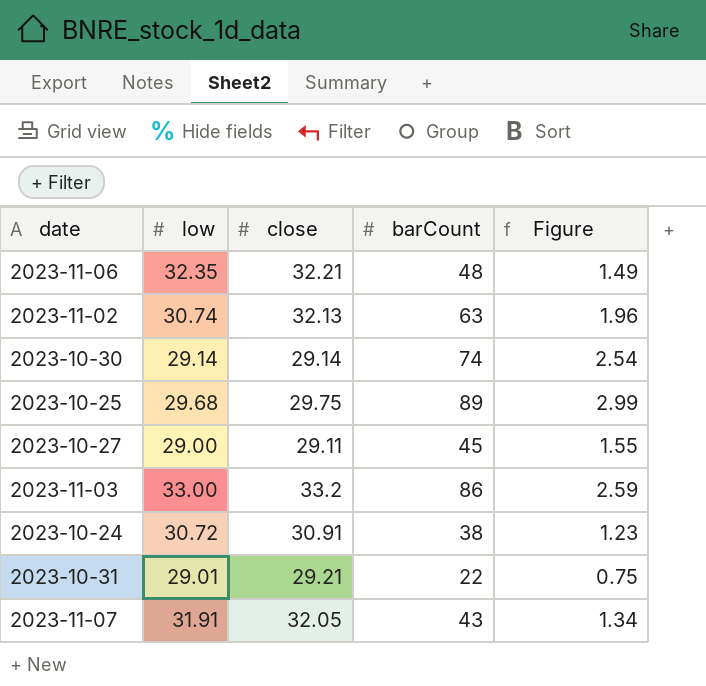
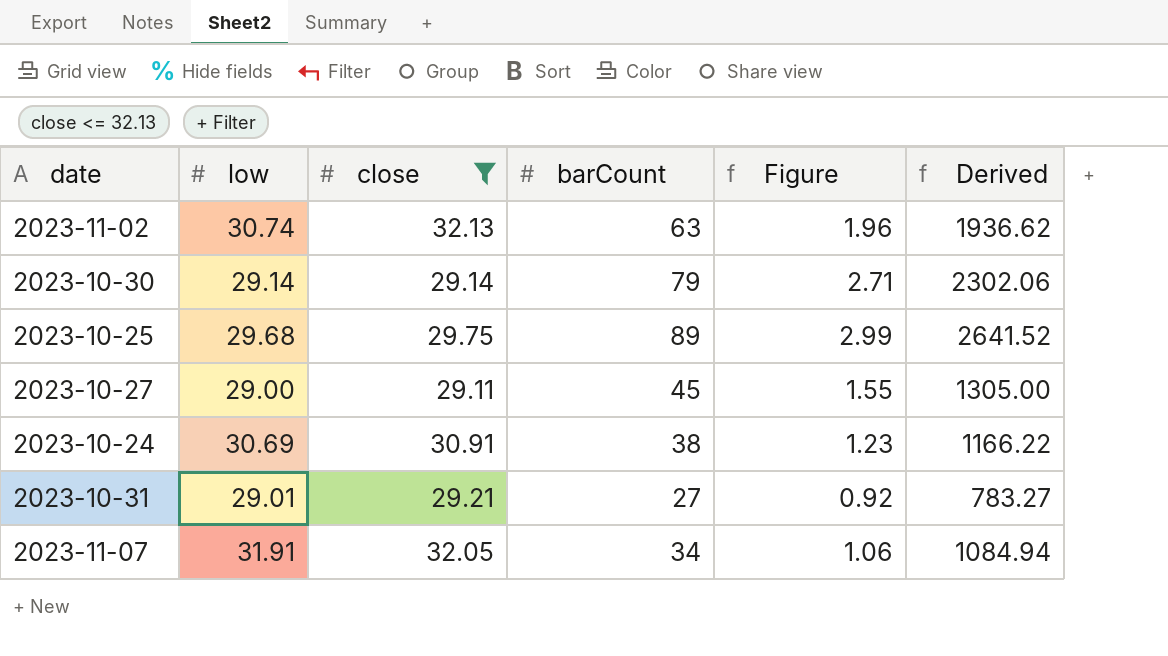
filter: none -> close <= 32.13
column Derived | formula: none -> [low] * [barCount]
2023-10-30 | barCount: 74 -> 79
2023-10-30 | Figure: 2.54 -> 2.71
2023-10-24 | low: 30.72 -> 30.69
2023-10-31 | barCount: 22 -> 27
2023-10-31 | Figure: 0.75 -> 0.92
2023-11-07 | barCount: 43 -> 34
2023-11-07 | Figure: 1.34 -> 1.06

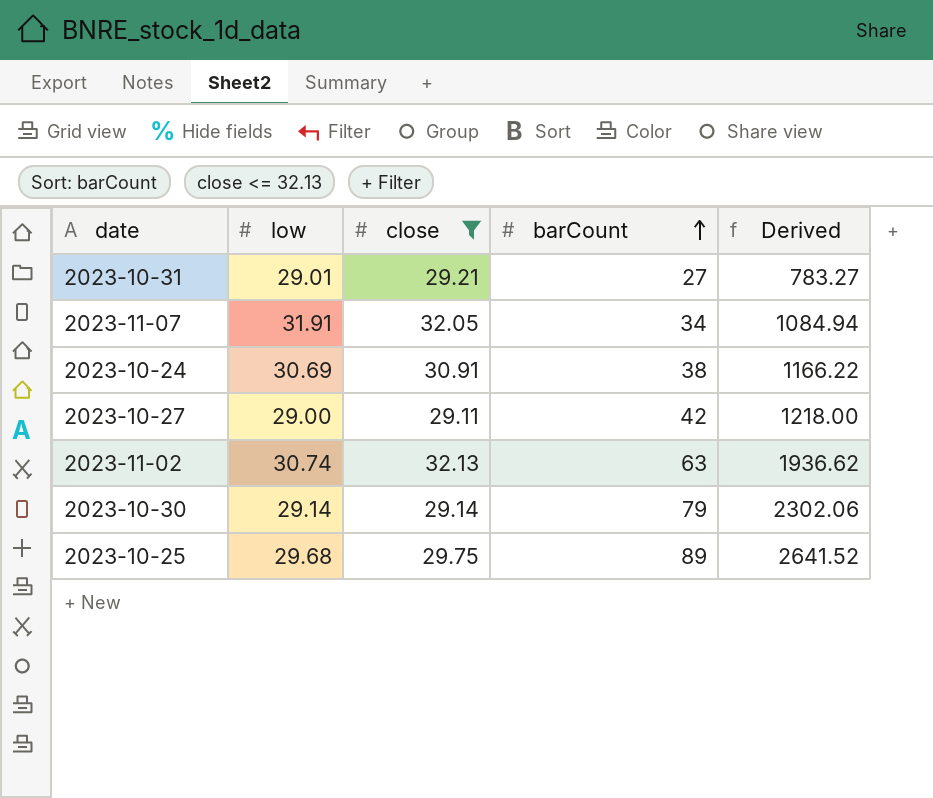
row order: none -> barCount ascending
column Figure | formula: [barCount] / [close] -> none
2023-10-27 | barCount: 45 -> 42
2023-10-27 | Derived: 1305.00 -> 1218.00

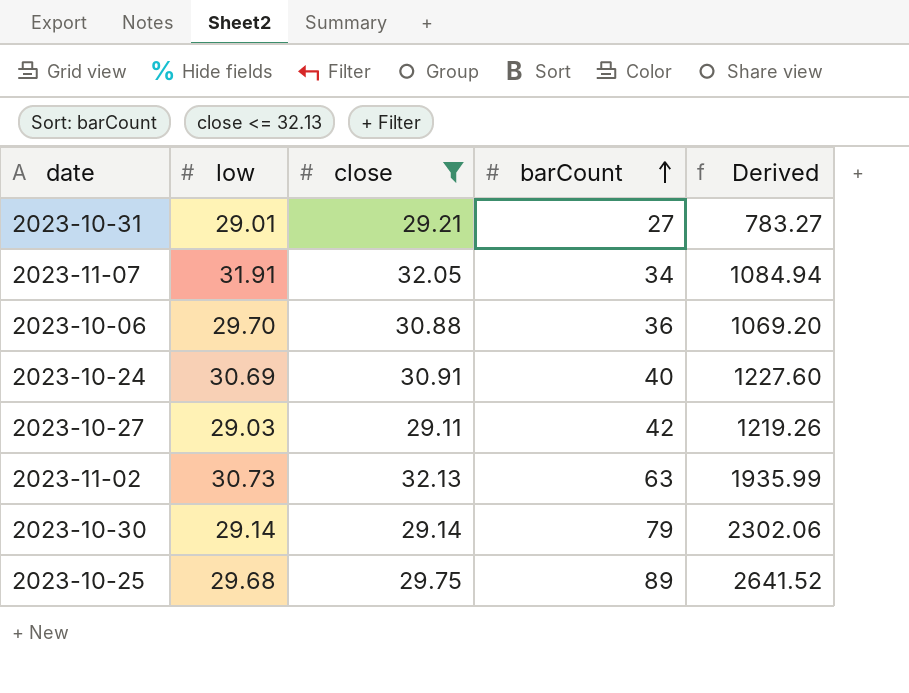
row 2023-10-06: none -> 29.70 | 30.88 | 36 | 1069.20
2023-10-24 | barCount: 38 -> 40
2023-10-24 | Derived: 1166.22 -> 1227.60
2023-10-27 | low: 29.00 -> 29.03
2023-10-27 | Derived: 1218.00 -> 1219.26
2023-11-02 | low: 30.74 -> 30.73
2023-11-02 | Derived: 1936.62 -> 1935.99

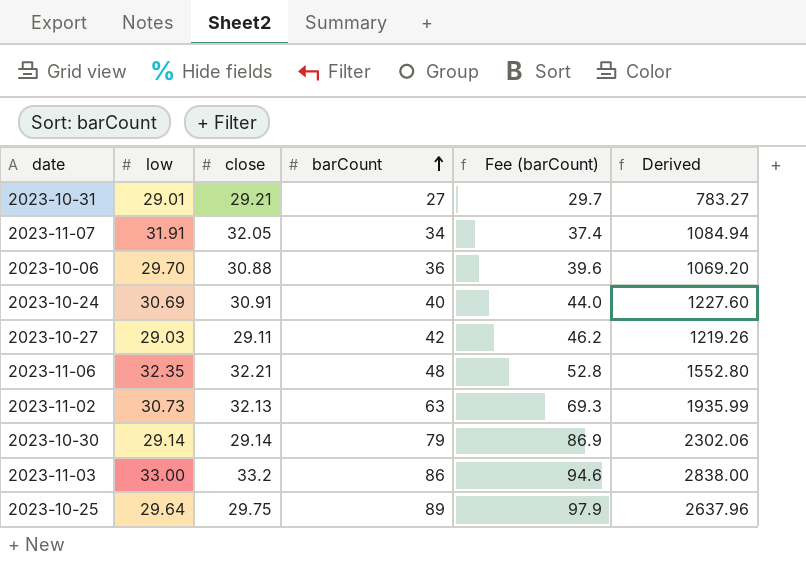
filter: close <= 32.13 -> none
column Fee (barCount) | formula: none -> [barCount] * 1.1
2023-10-25 | low: 29.68 -> 29.64
2023-10-25 | Derived: 2641.52 -> 2637.96

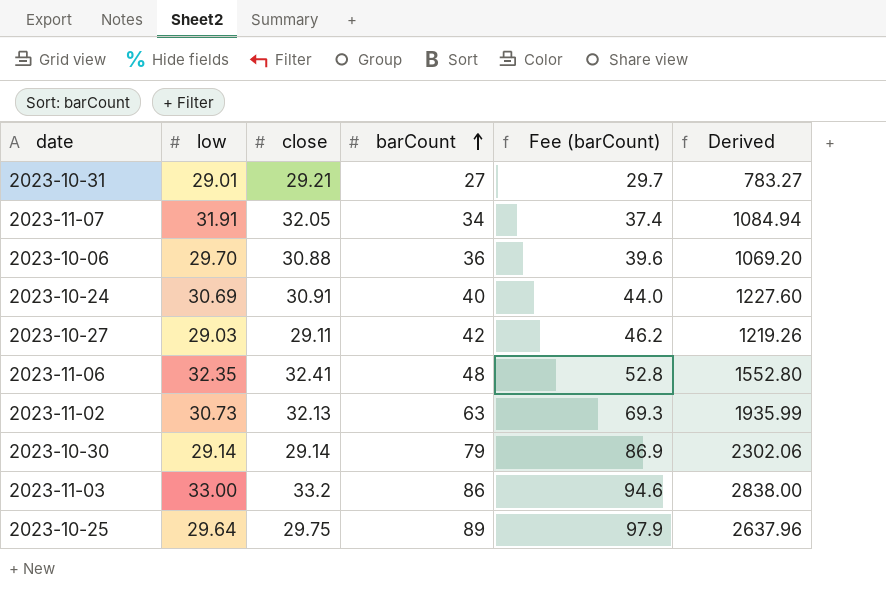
2023-11-06 | close: 32.21 -> 32.41

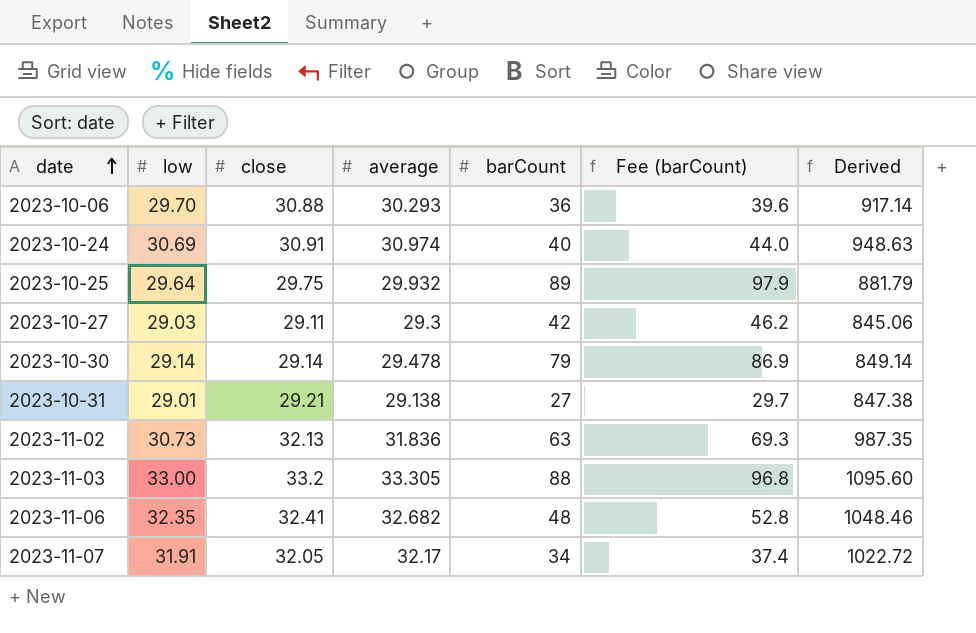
row order: barCount ascending -> date ascending
column average | position: none -> 4
column Derived | formula: [low] * [barCount] -> [low] * [close]
2023-11-03 | barCount: 86 -> 88
2023-11-03 | Fee (barCount): 94.6 -> 96.8

